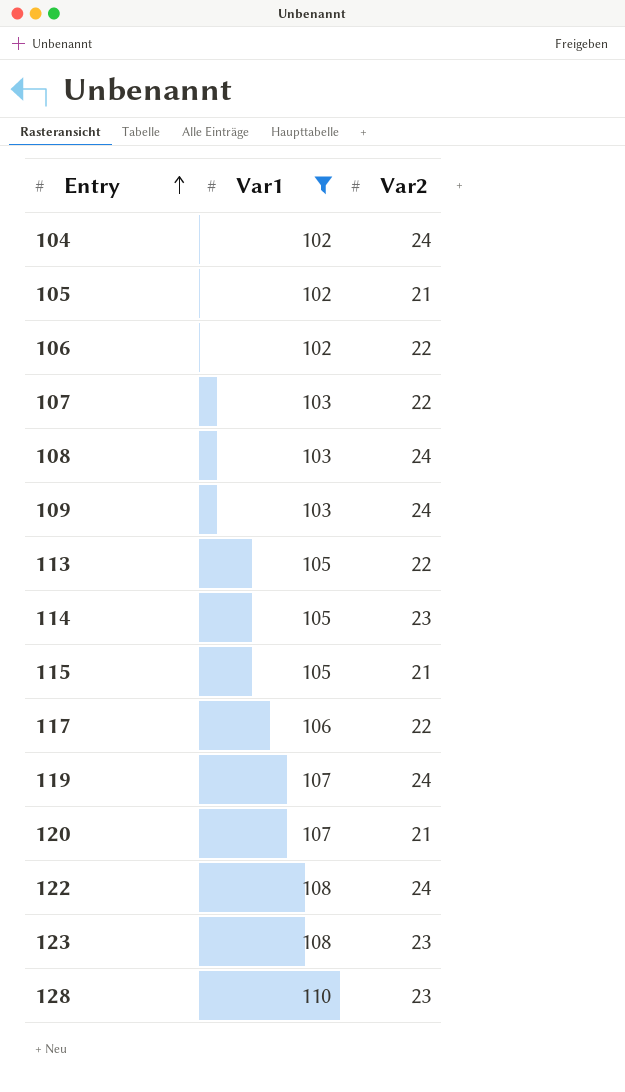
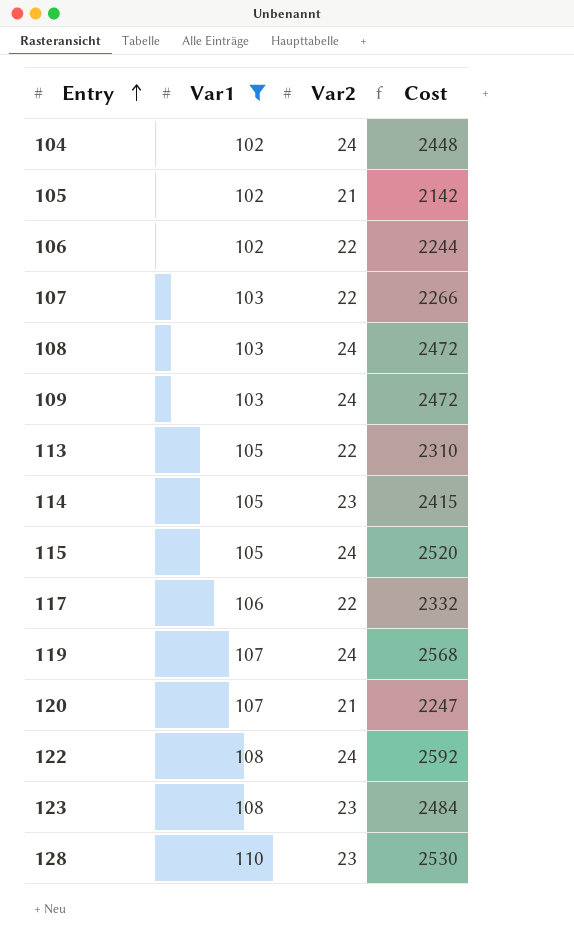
column Cost | formula: none -> [Var1] * [Var2]
115 | Var2: 21 -> 24

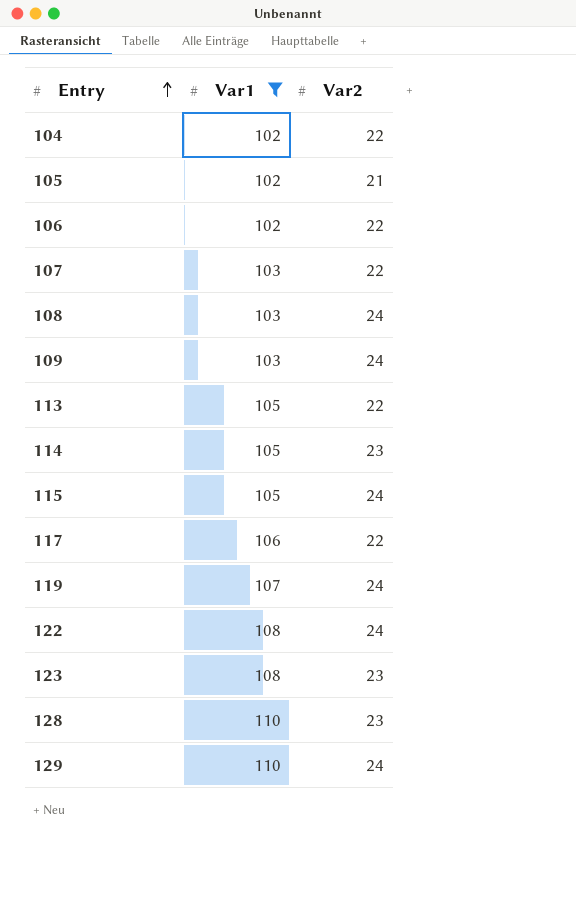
column Cost | formula: [Var1] * [Var2] -> none
row 120: 107 | 21 | 2247 -> none
104 | Var2: 24 -> 22
row 129: none -> 110 | 24

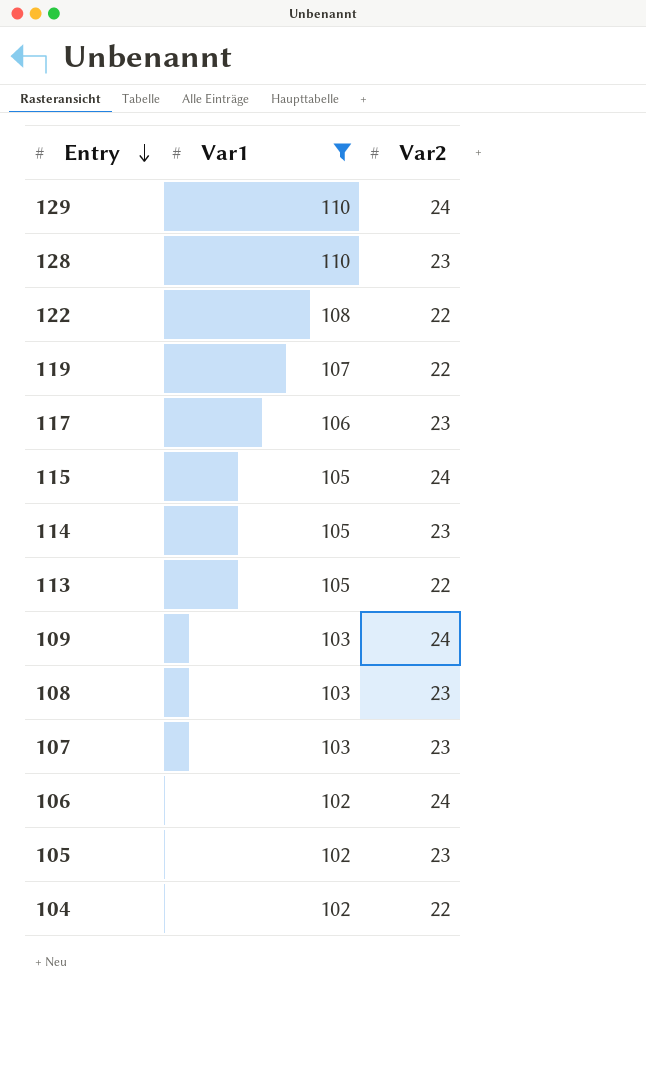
row order: Entry ascending -> Entry descending
row 123: 108 | 23 -> none
122 | Var2: 24 -> 22
119 | Var2: 24 -> 22
117 | Var2: 22 -> 23
108 | Var2: 24 -> 23
107 | Var2: 22 -> 23
106 | Var2: 22 -> 24
105 | Var2: 21 -> 23

